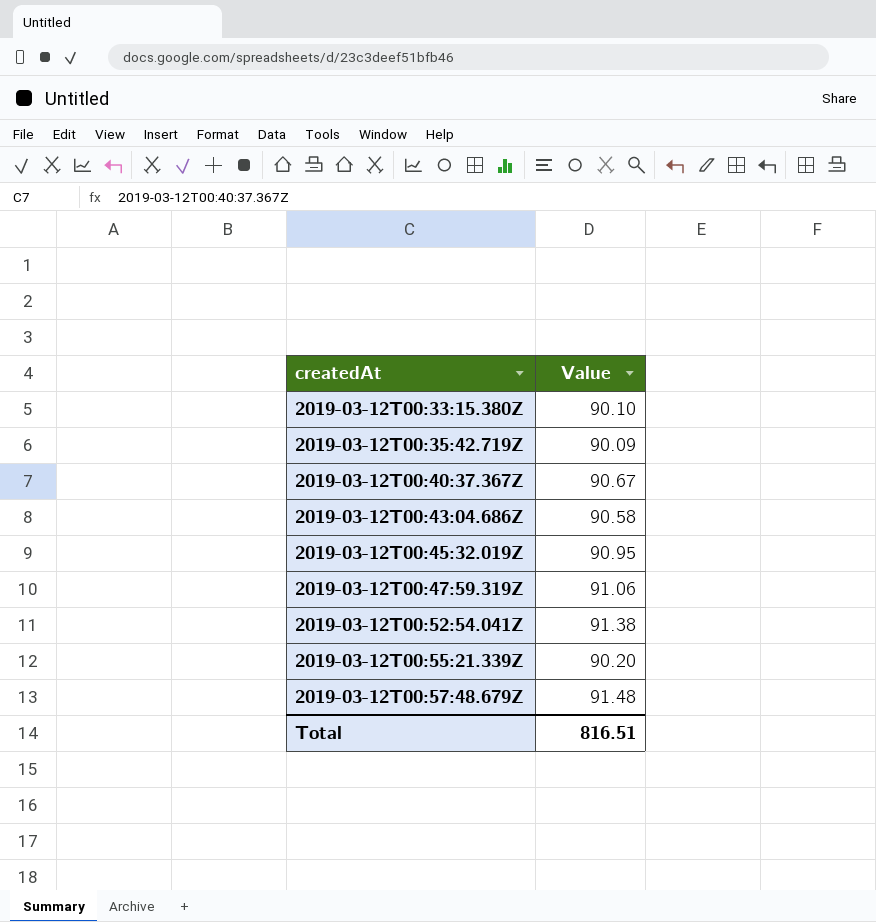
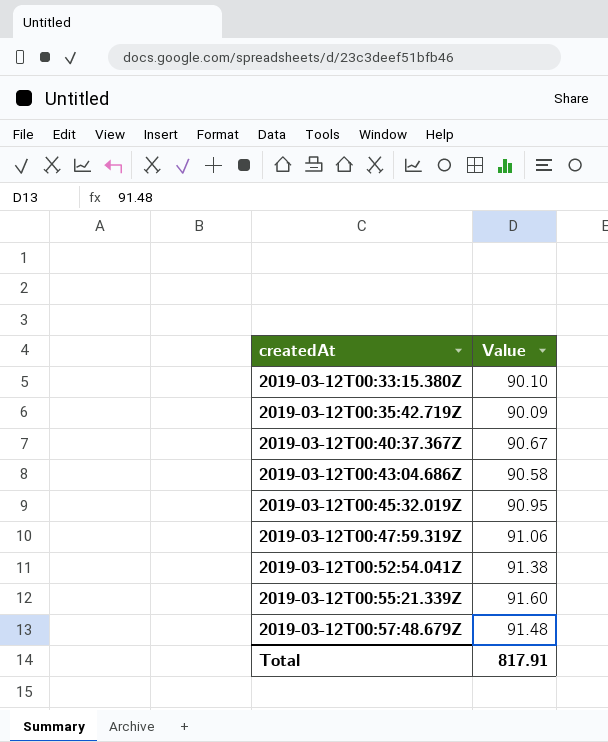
2019-03-12T00:55:21.339Z | Value: 90.20 -> 91.60
Total | Value: 816.51 -> 817.91

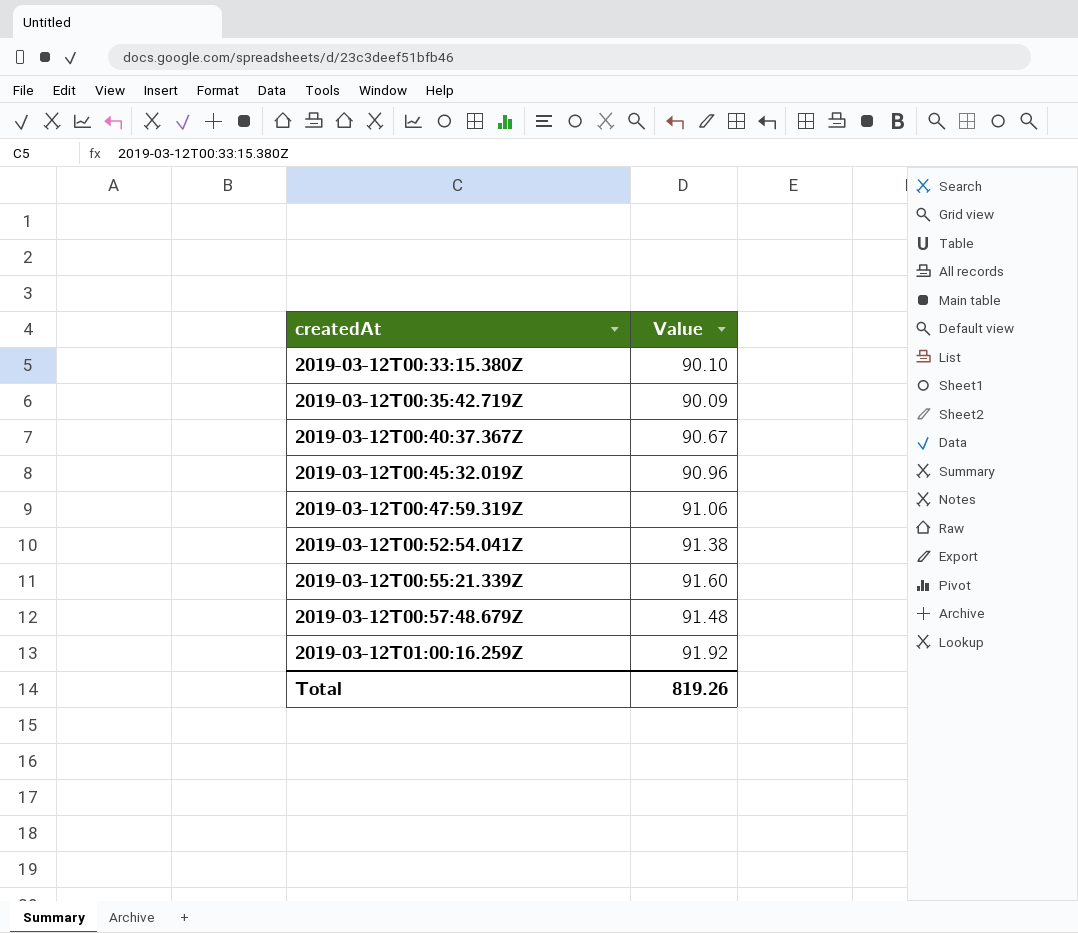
row 2019-03-12T00:43:04.686Z: 90.58 -> none
2019-03-12T00:45:32.019Z | Value: 90.95 -> 90.96
row 2019-03-12T01:00:16.259Z: none -> 91.92
Total | Value: 817.91 -> 819.26

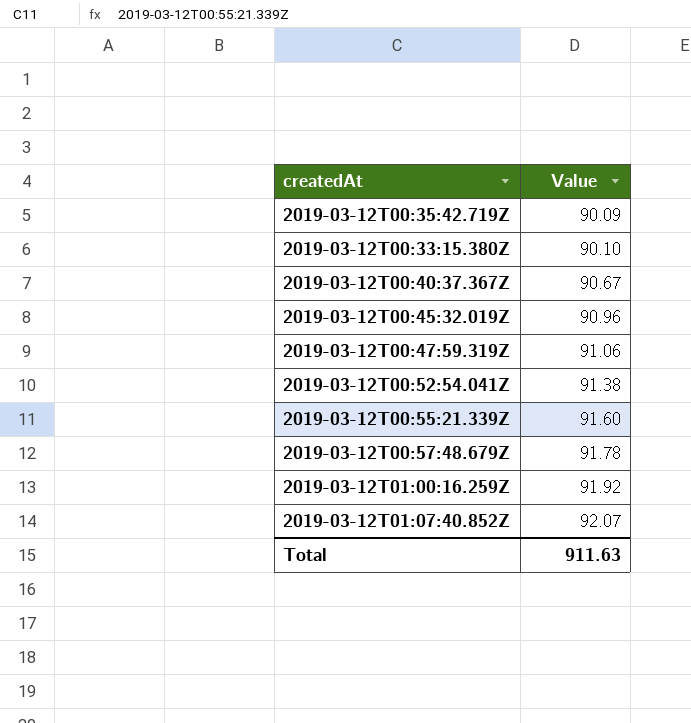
row order: createdAt ascending -> Value ascending
2019-03-12T00:57:48.679Z | Value: 91.48 -> 91.78
row 2019-03-12T01:07:40.852Z: none -> 92.07
Total | Value: 819.26 -> 911.63

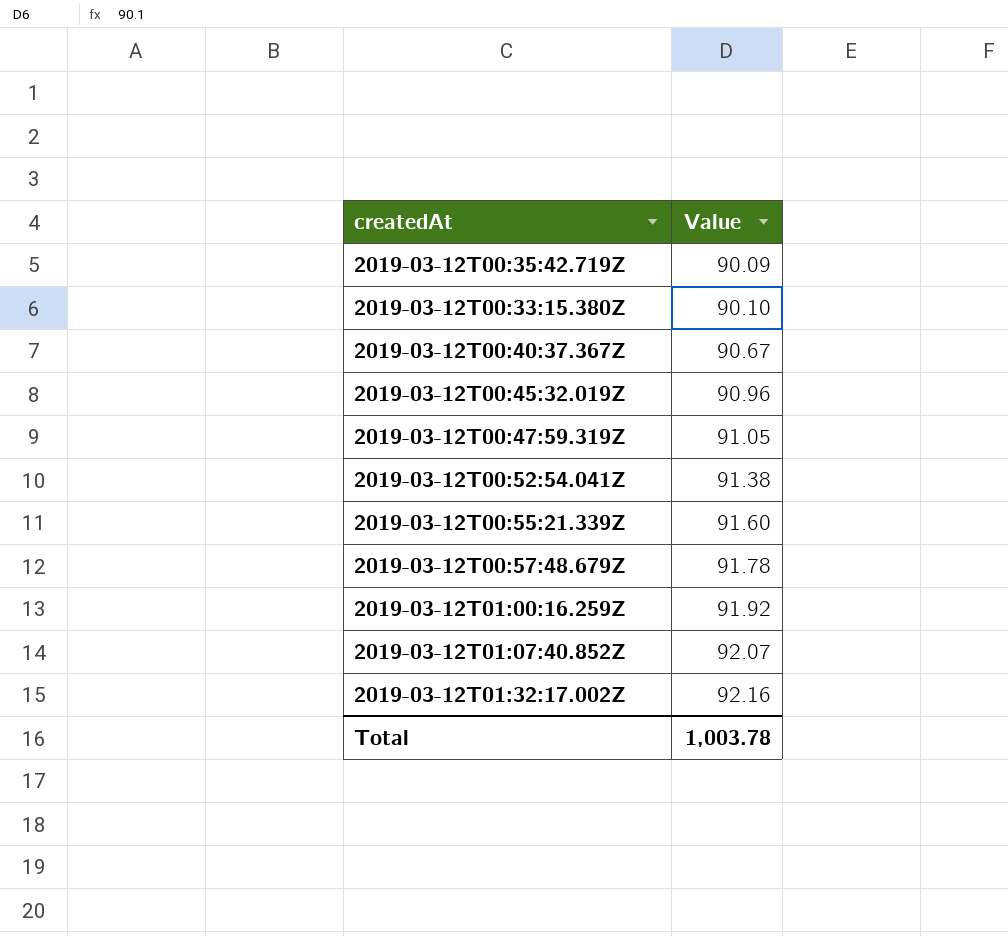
2019-03-12T00:47:59.319Z | Value: 91.06 -> 91.05
row 2019-03-12T01:32:17.002Z: none -> 92.16
Total | Value: 911.63 -> 1,003.78

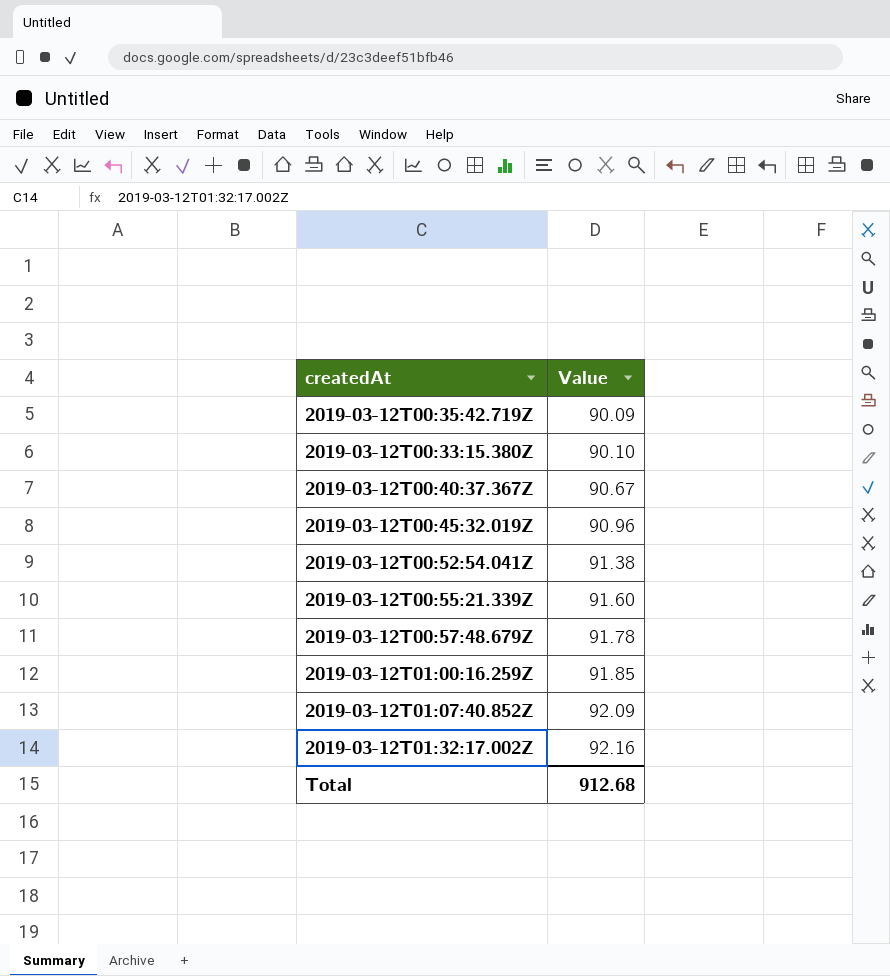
row 2019-03-12T00:47:59.319Z: 91.05 -> none
2019-03-12T01:00:16.259Z | Value: 91.92 -> 91.85
2019-03-12T01:07:40.852Z | Value: 92.07 -> 92.09
Total | Value: 1,003.78 -> 912.68

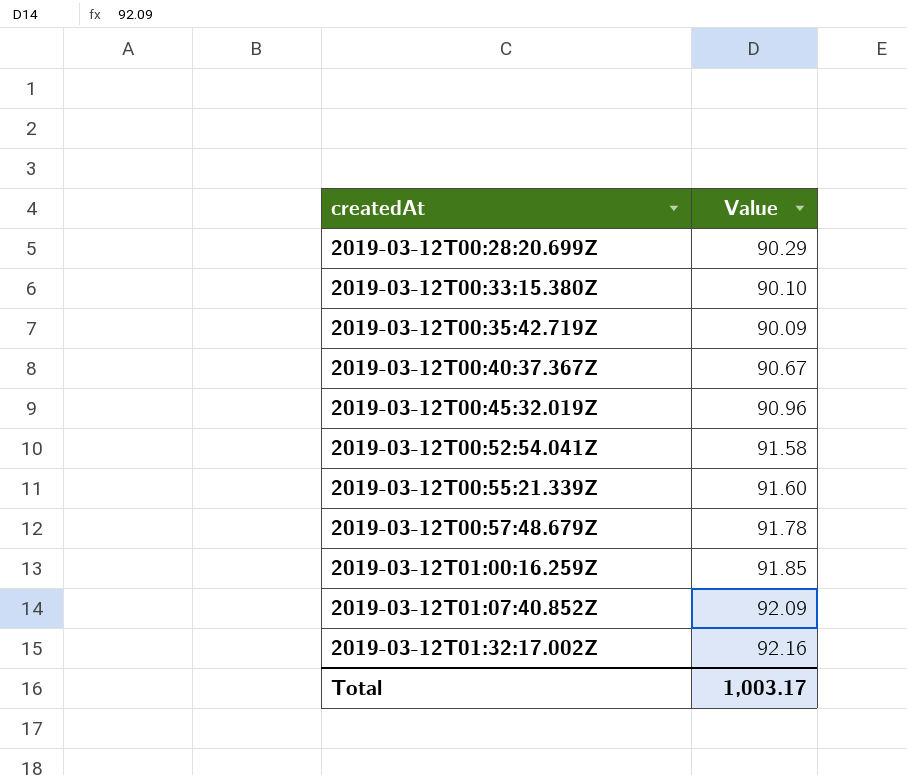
row order: Value ascending -> createdAt ascending
row 2019-03-12T00:28:20.699Z: none -> 90.29
2019-03-12T00:52:54.041Z | Value: 91.38 -> 91.58
Total | Value: 912.68 -> 1,003.17

